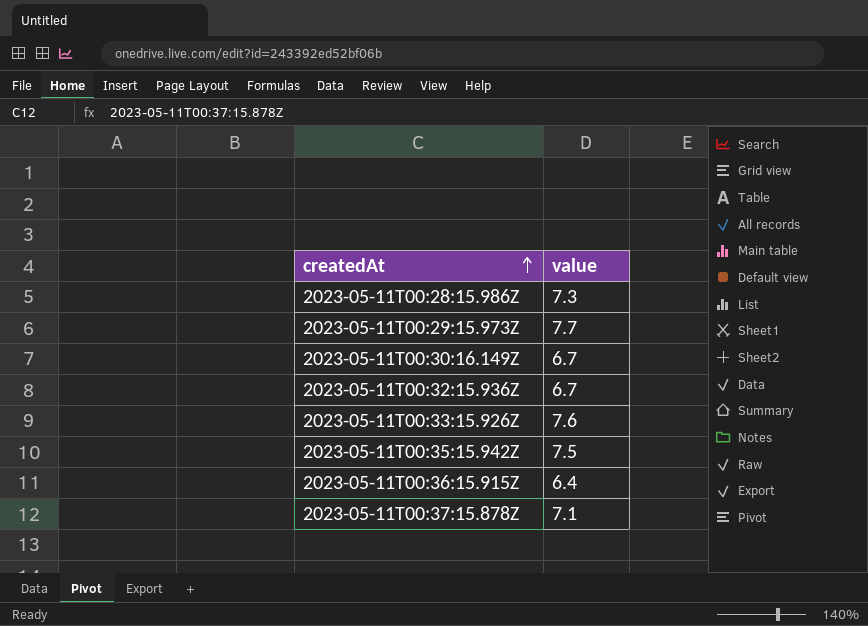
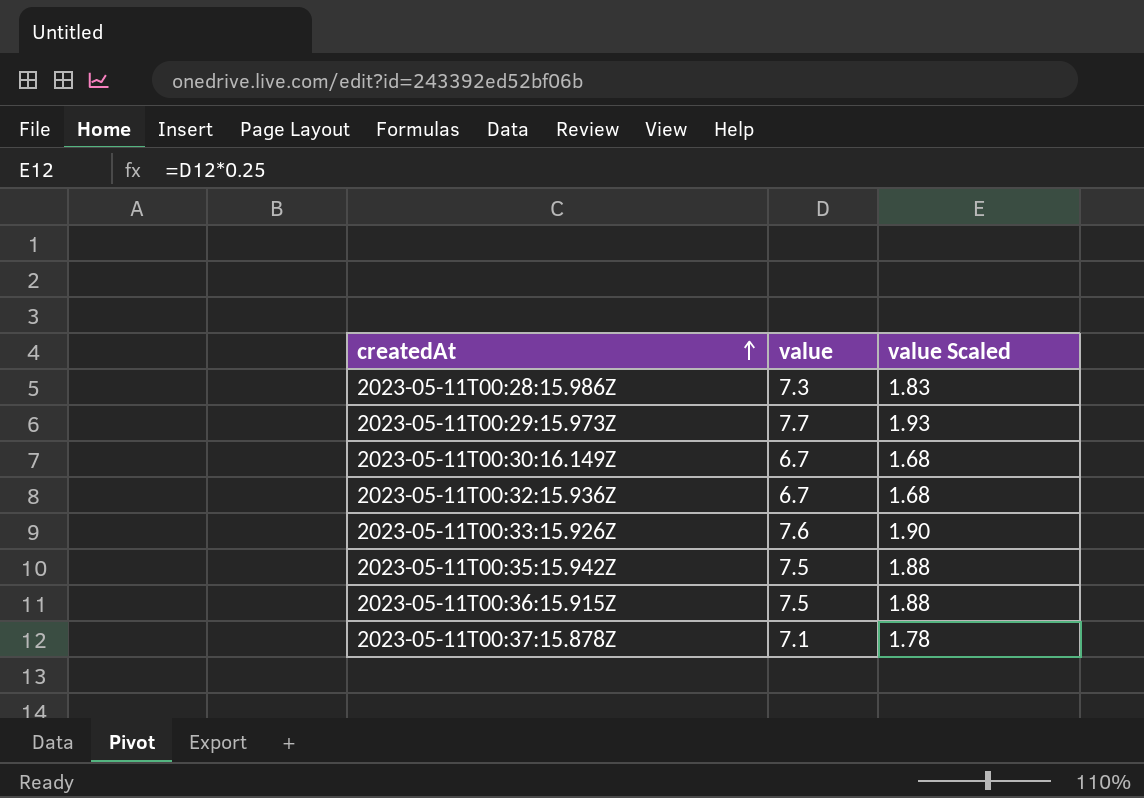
column value Scaled | formula: none -> [value] * 0.25
2023-05-11T00:36:15.915Z | value: 6.4 -> 7.5

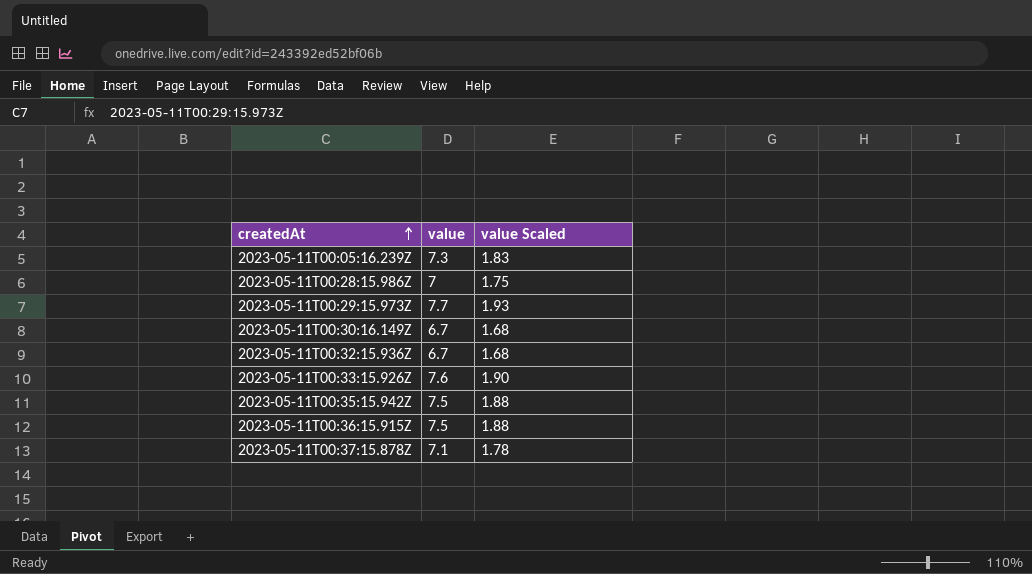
row 2023-05-11T00:05:16.239Z: none -> 7.3 | 1.83
2023-05-11T00:28:15.986Z | value: 7.3 -> 7
2023-05-11T00:28:15.986Z | value Scaled: 1.83 -> 1.75

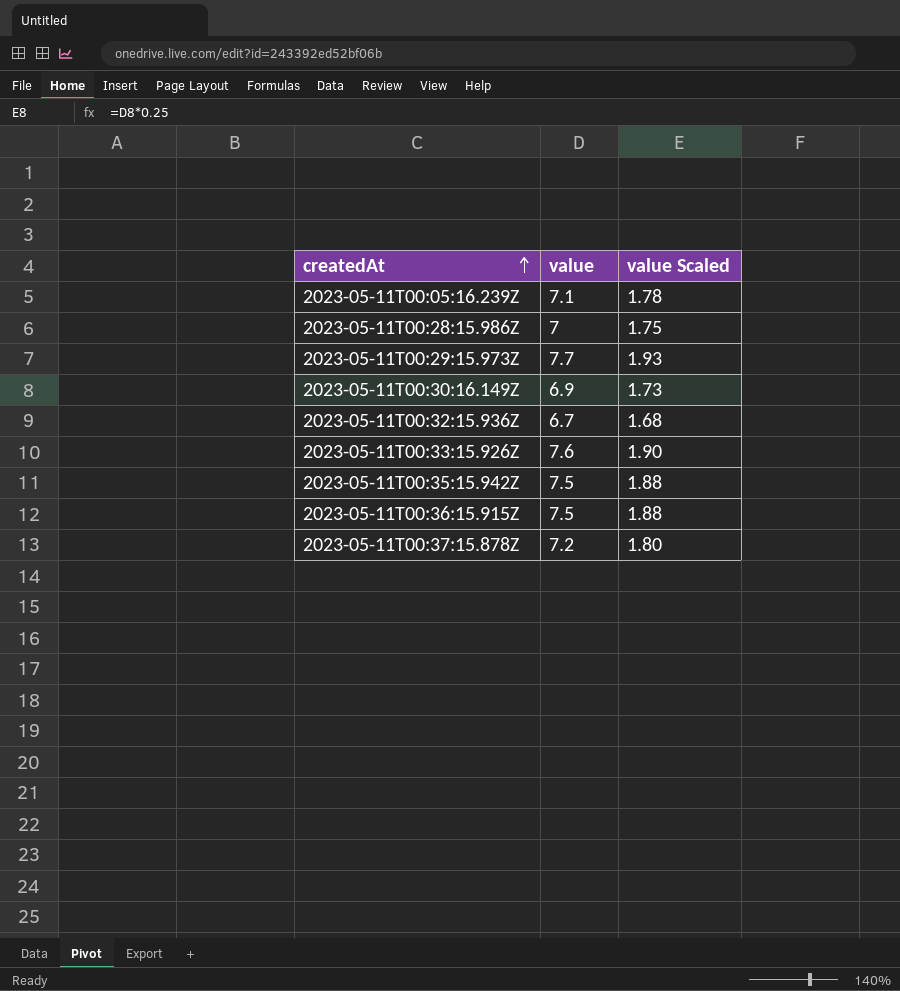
2023-05-11T00:05:16.239Z | value: 7.3 -> 7.1
2023-05-11T00:05:16.239Z | value Scaled: 1.83 -> 1.78
2023-05-11T00:30:16.149Z | value: 6.7 -> 6.9
2023-05-11T00:30:16.149Z | value Scaled: 1.68 -> 1.73
2023-05-11T00:37:15.878Z | value: 7.1 -> 7.2
2023-05-11T00:37:15.878Z | value Scaled: 1.78 -> 1.80

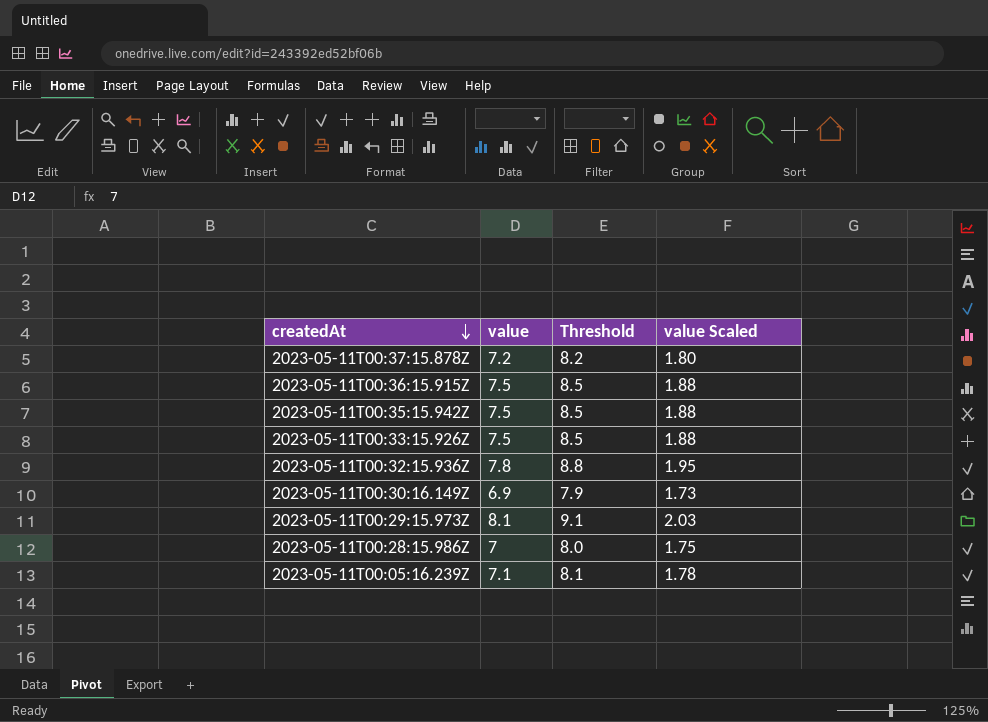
row order: createdAt ascending -> createdAt descending
column Threshold | formula: none -> [value] + 1
2023-05-11T00:33:15.926Z | value: 7.6 -> 7.5
2023-05-11T00:33:15.926Z | value Scaled: 1.90 -> 1.88
2023-05-11T00:32:15.936Z | value: 6.7 -> 7.8
2023-05-11T00:32:15.936Z | value Scaled: 1.68 -> 1.95
2023-05-11T00:29:15.973Z | value: 7.7 -> 8.1
2023-05-11T00:29:15.973Z | value Scaled: 1.93 -> 2.03

